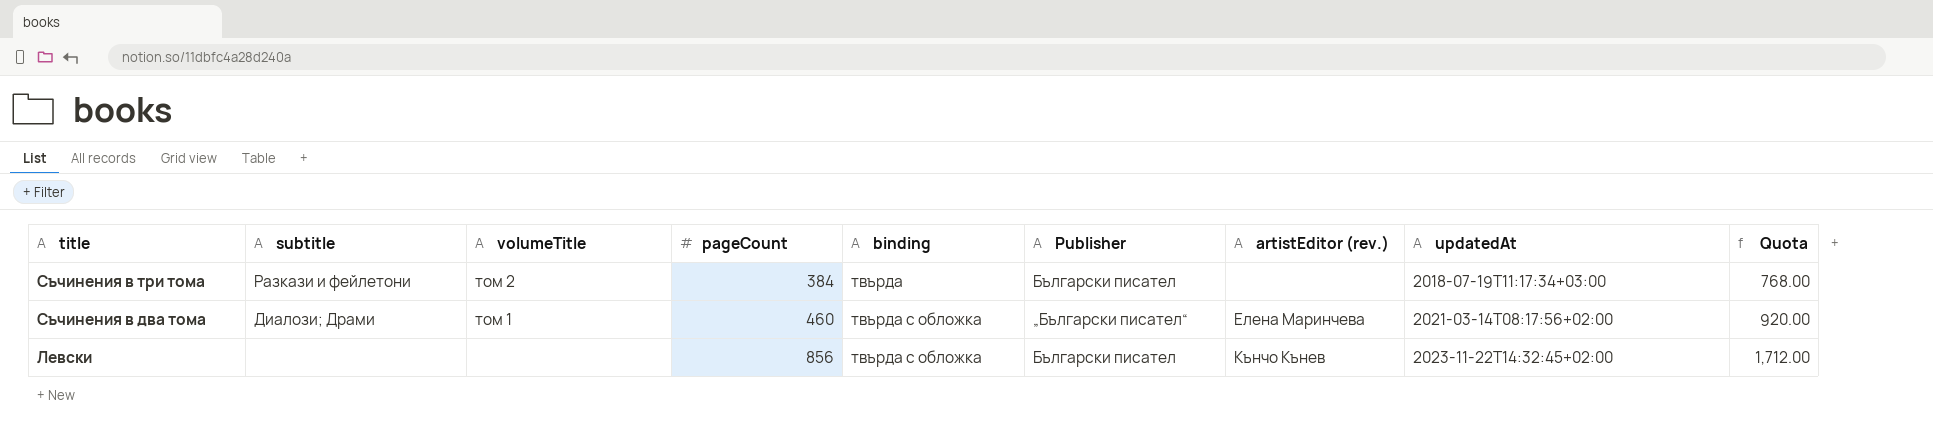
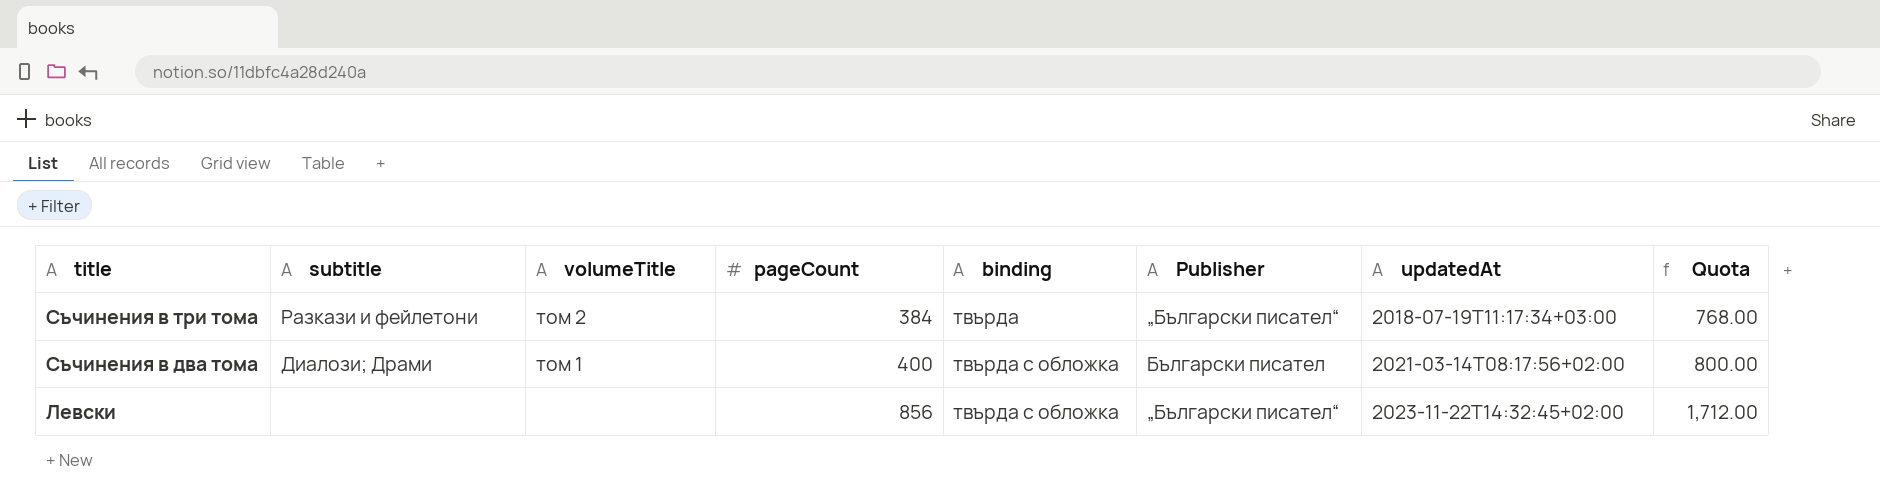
column artistEditor (rev.) | position: 7 -> none
Съчинения в три тома | Publisher: Български писател -> „Български писател“
Съчинения в два тома | pageCount: 460 -> 400
Съчинения в два тома | Publisher: „Български писател“ -> Български писател
Съчинения в два тома | Quota: 920.00 -> 800.00
Левски | Publisher: Български писател -> „Български писател“

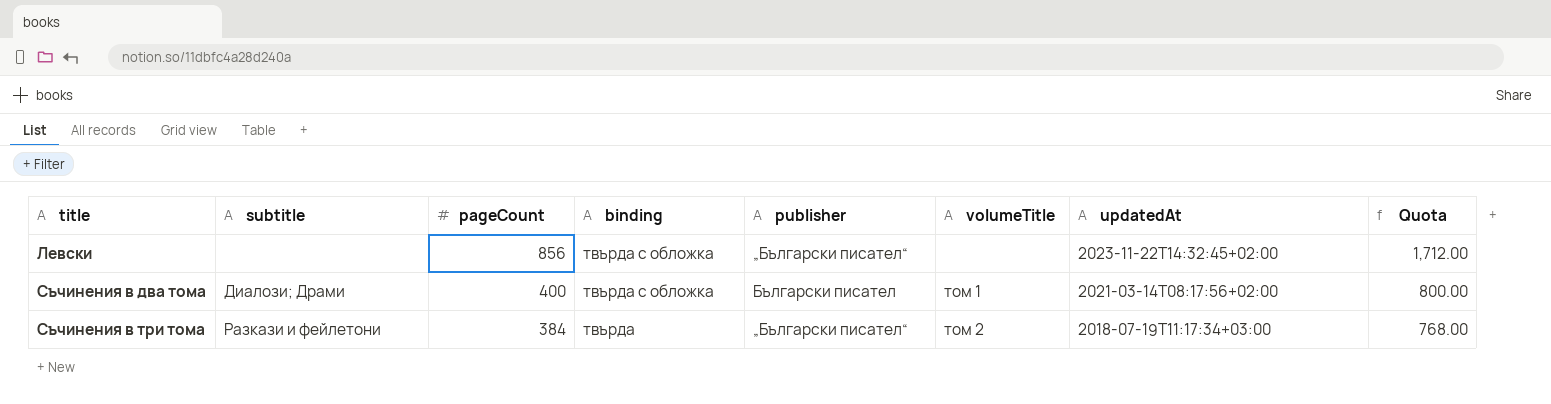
row order: title descending -> title ascending
column name: Publisher -> publisher
column volumeTitle | position: 3 -> 6

